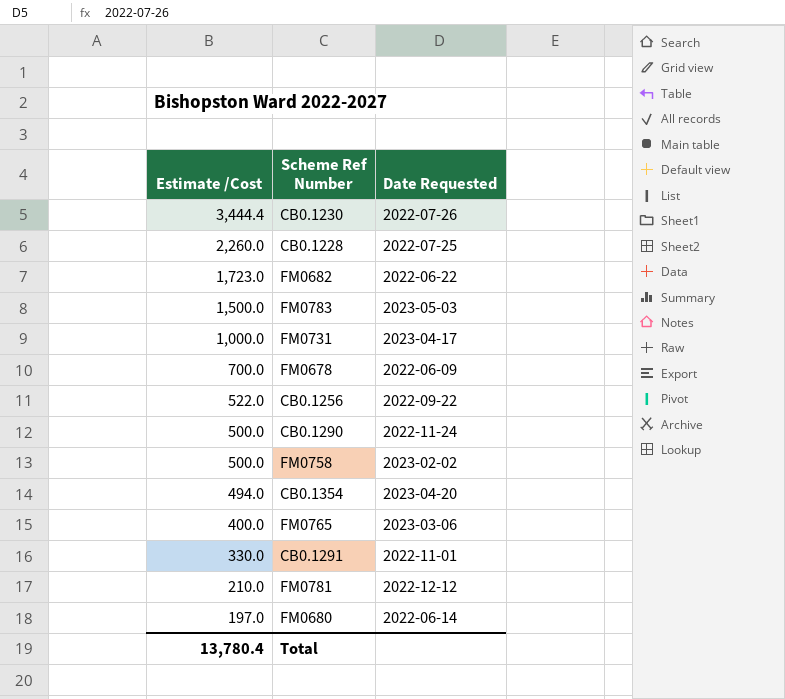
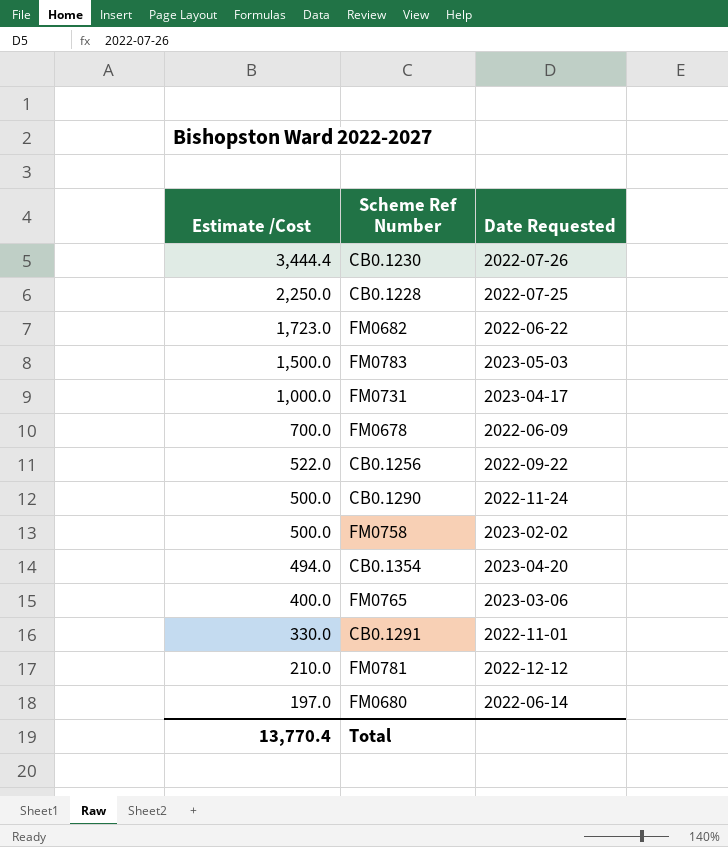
CB0.1228 | Estimate /Cost: 2,260.0 -> 2,250.0
Total | Estimate /Cost: 13,780.4 -> 13,770.4

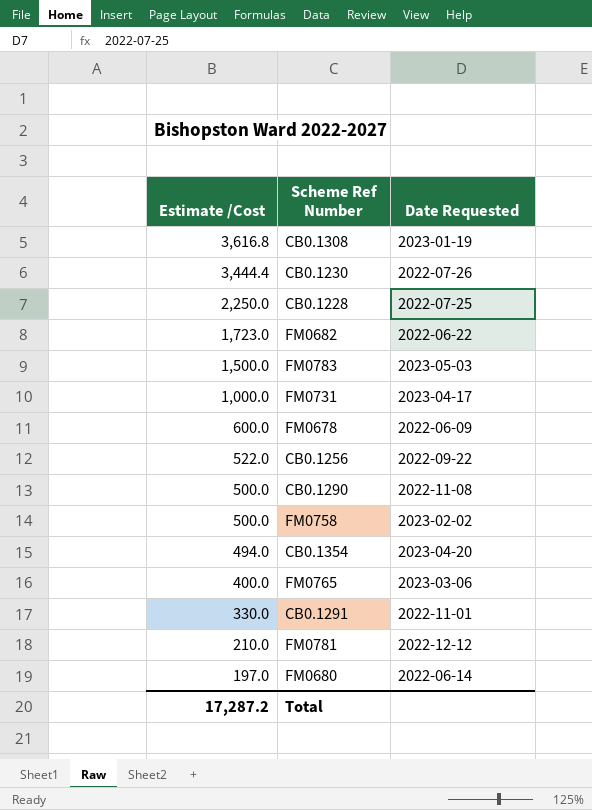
row CB0.1308: none -> 3,616.8 | 2023-01-19
FM0678 | Estimate /Cost: 700.0 -> 600.0
CB0.1290 | Date Requested: 2022-11-24 -> 2022-11-08
Total | Estimate /Cost: 13,770.4 -> 17,287.2

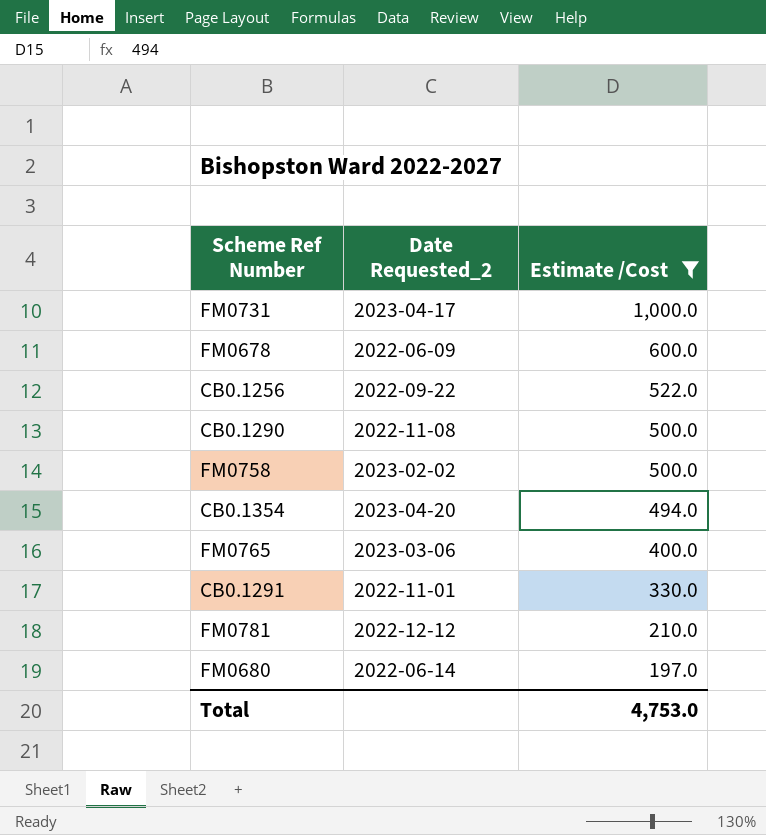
filter: none -> Estimate /Cost <= 1,000.0
column name: Date Requested -> Date Requested_2
column Estimate /Cost | position: 1 -> 3
Total | Estimate /Cost: 17,287.2 -> 4,753.0

